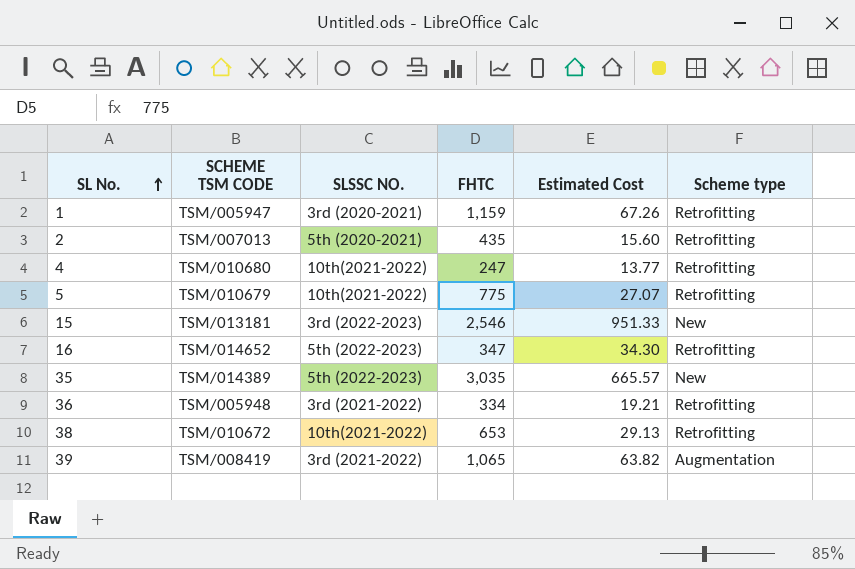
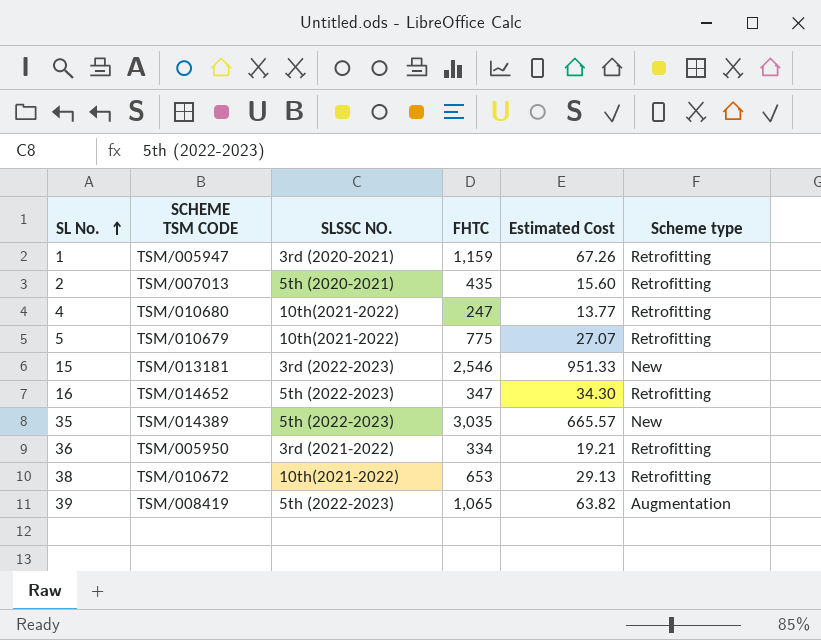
36 | SCHEME TSM CODE: TSM/005948 -> TSM/005950
39 | SLSSC NO.: 3rd (2021-2022) -> 5th (2022-2023)

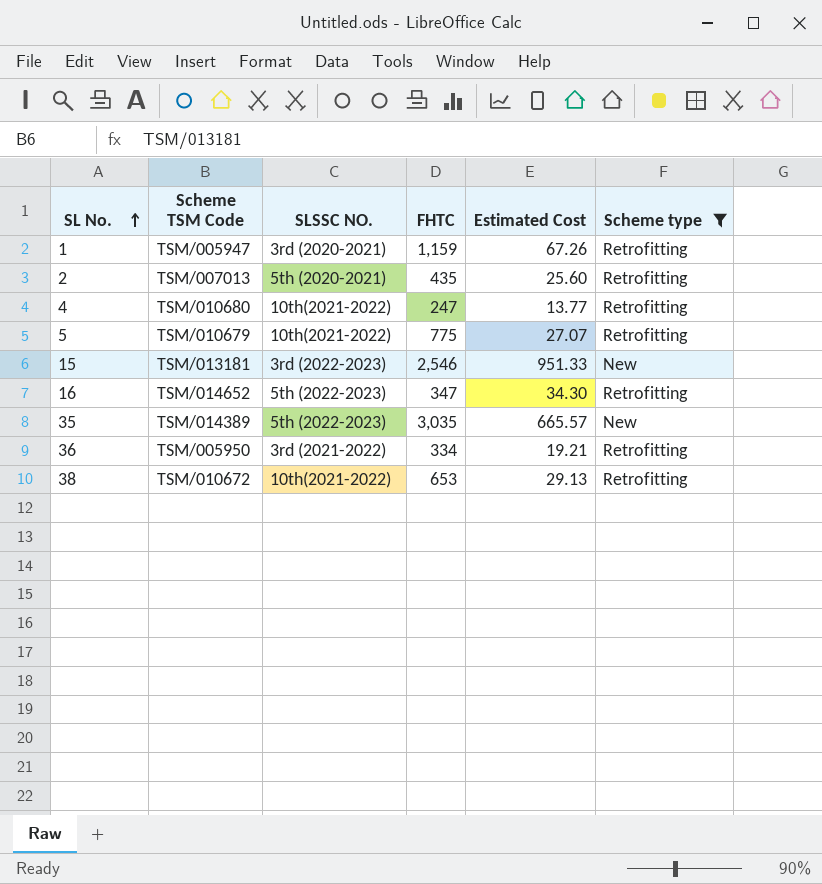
filter: none -> Scheme type != Augmentation
column name: SCHEME TSM CODE -> Scheme TSM Code
2 | Estimated Cost: 15.60 -> 25.60

